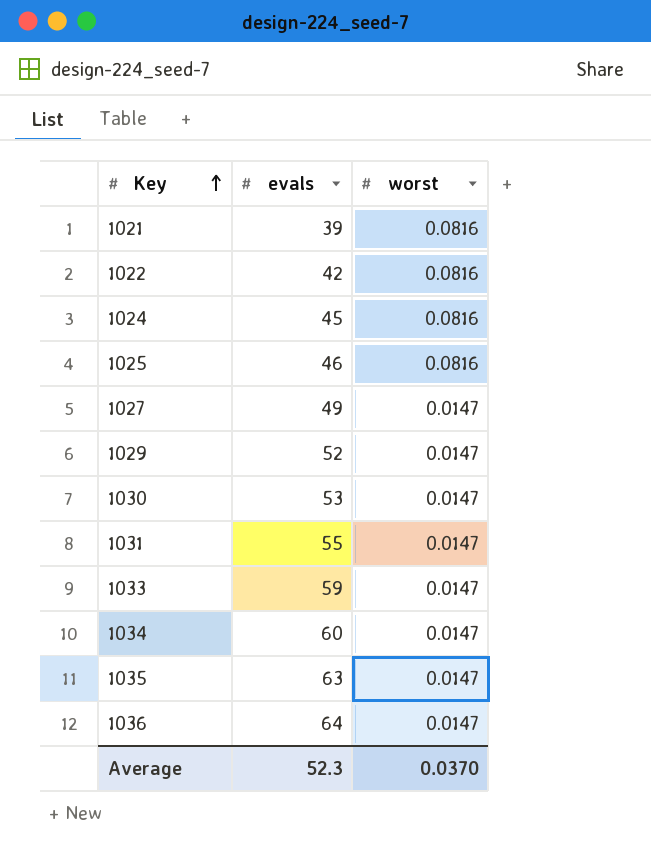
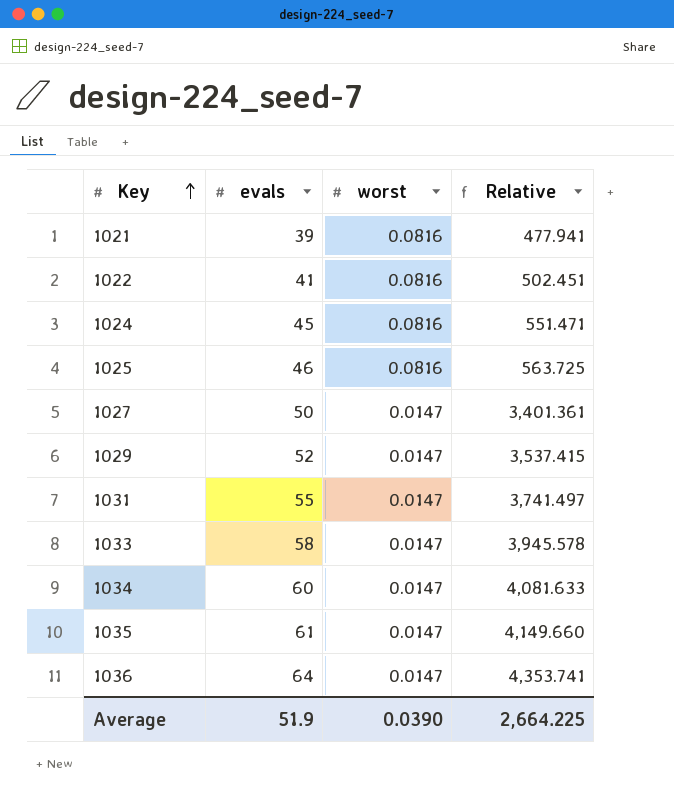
column Relative | formula: none -> [evals] / [worst]
row 1030: 53 | 0.0147 -> none
1022 | evals: 42 -> 41
1027 | evals: 49 -> 50
1033 | evals: 59 -> 58
1035 | evals: 63 -> 61
Average | evals: 52.3 -> 51.9
Average | worst: 0.0370 -> 0.0390

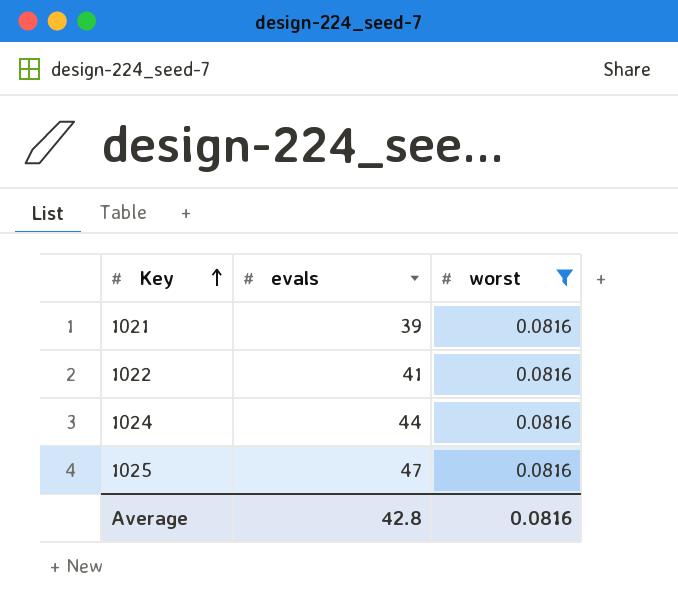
filter: none -> worst = 0.0816
column Relative | formula: [evals] / [worst] -> none
1024 | evals: 45 -> 44
1025 | evals: 46 -> 47
Average | evals: 51.9 -> 42.8
Average | worst: 0.0390 -> 0.0816

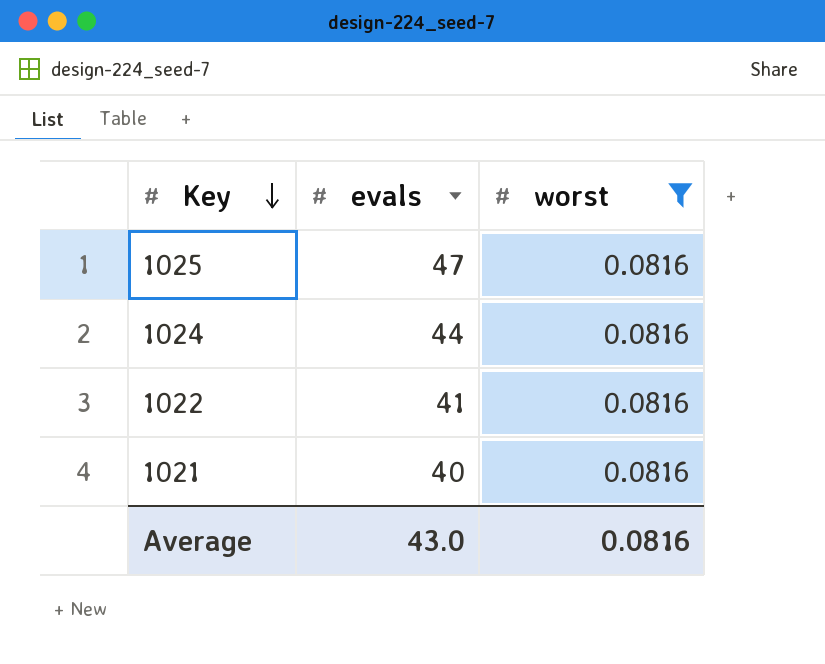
row order: Key ascending -> Key descending
1021 | evals: 39 -> 40
Average | evals: 42.8 -> 43.0

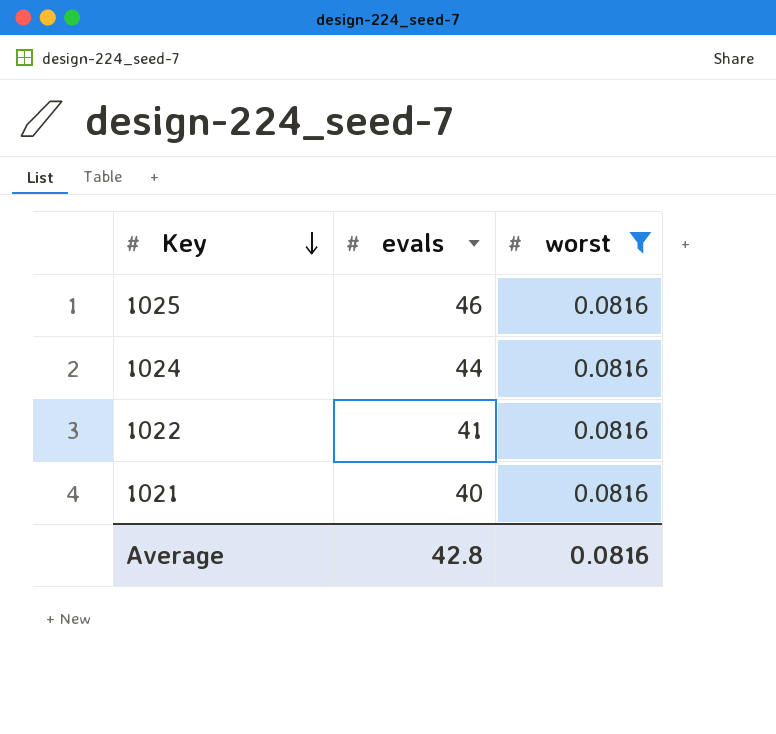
1025 | evals: 47 -> 46
Average | evals: 43.0 -> 42.8

